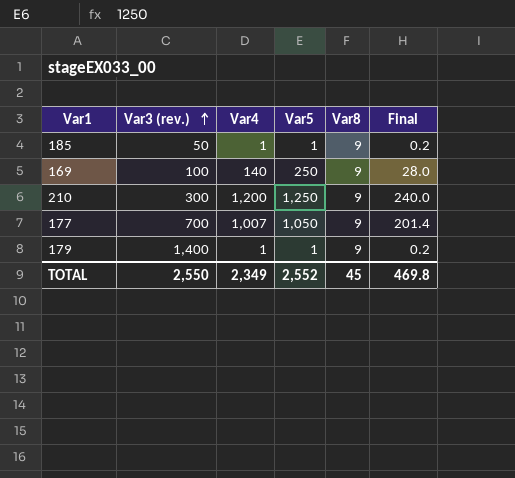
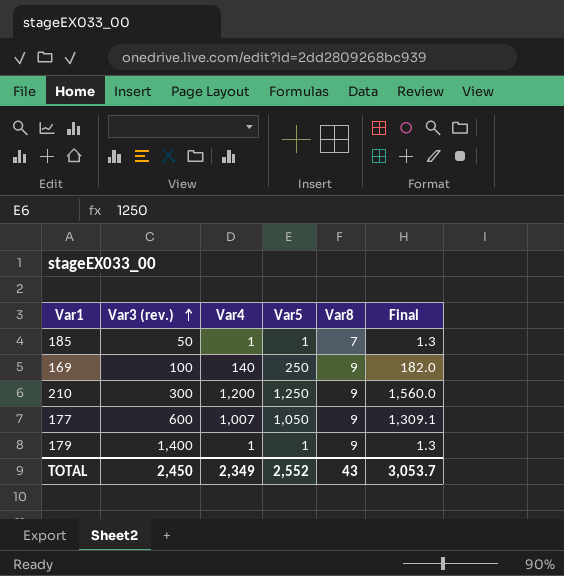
column Final | formula: [Var4] * 0.2 -> [Var4] * 1.3
185 | Var8: 9 -> 7
177 | Var3 (rev.): 700 -> 600
TOTAL | Var3 (rev.): 2,550 -> 2,450
TOTAL | Var8: 45 -> 43
TOTAL | Final: 469.8 -> 3,053.7

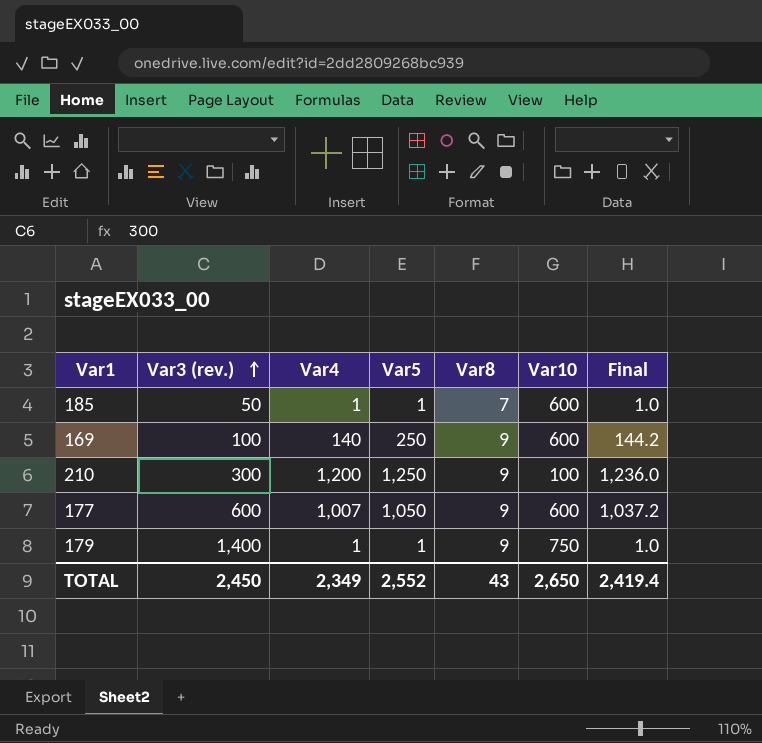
column Var10 | position: none -> 6
column Final | formula: [Var4] * 1.3 -> [Var4] * 1.03
TOTAL | Final: 3,053.7 -> 2,419.4

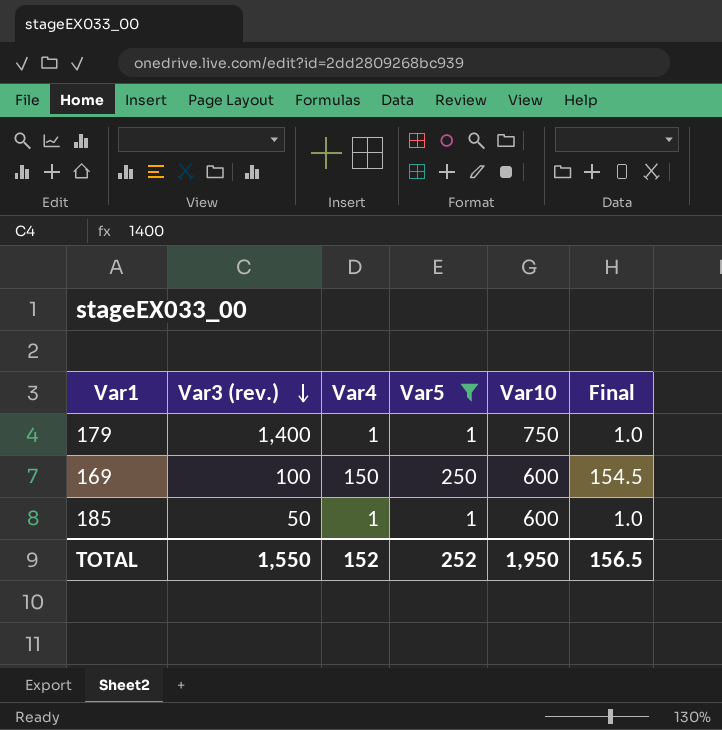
filter: none -> Var5 <= 250
row order: Var3 (rev.) ascending -> Var3 (rev.) descending
column Var8 | position: 5 -> none
169 | Var4: 140 -> 150
169 | Final: 144.2 -> 154.5
TOTAL | Var3 (rev.): 2,450 -> 1,550
TOTAL | Var4: 2,349 -> 152
TOTAL | Var5: 2,552 -> 252
TOTAL | Var10: 2,650 -> 1,950
TOTAL | Final: 2,419.4 -> 156.5

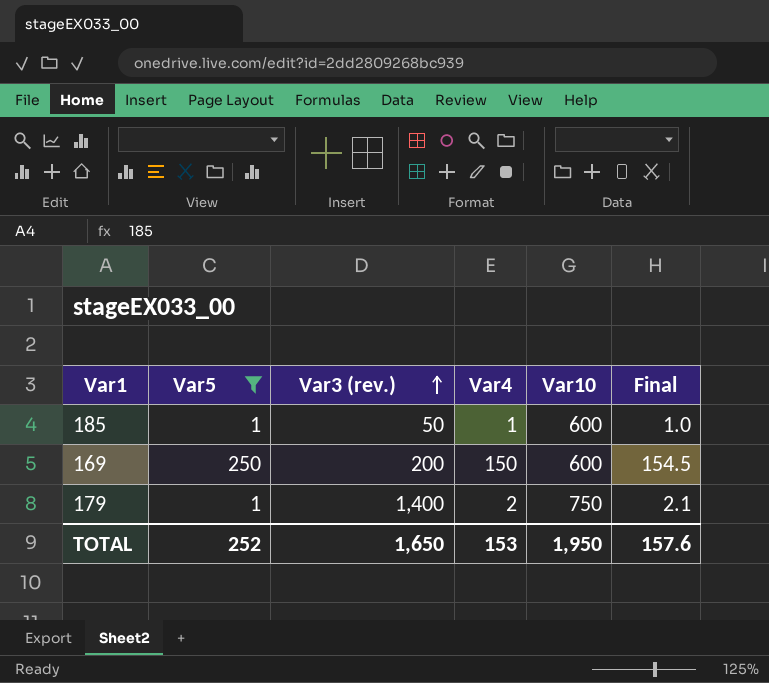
row order: Var3 (rev.) descending -> Var3 (rev.) ascending
column Var5 | position: 4 -> 2
169 | Var3 (rev.): 100 -> 200
179 | Var4: 1 -> 2
179 | Final: 1.0 -> 2.1
TOTAL | Var3 (rev.): 1,550 -> 1,650
TOTAL | Var4: 152 -> 153
TOTAL | Final: 156.5 -> 157.6

